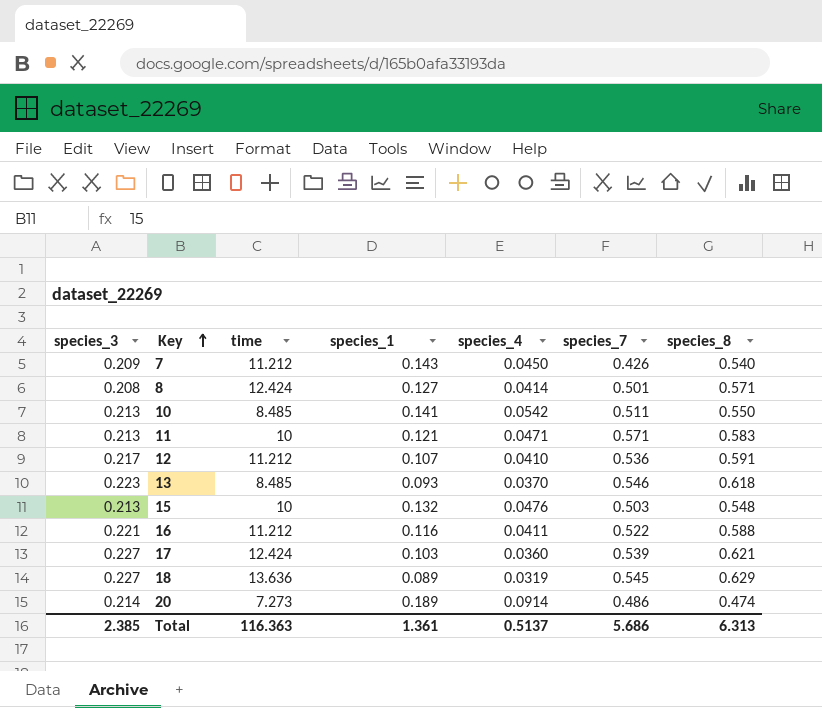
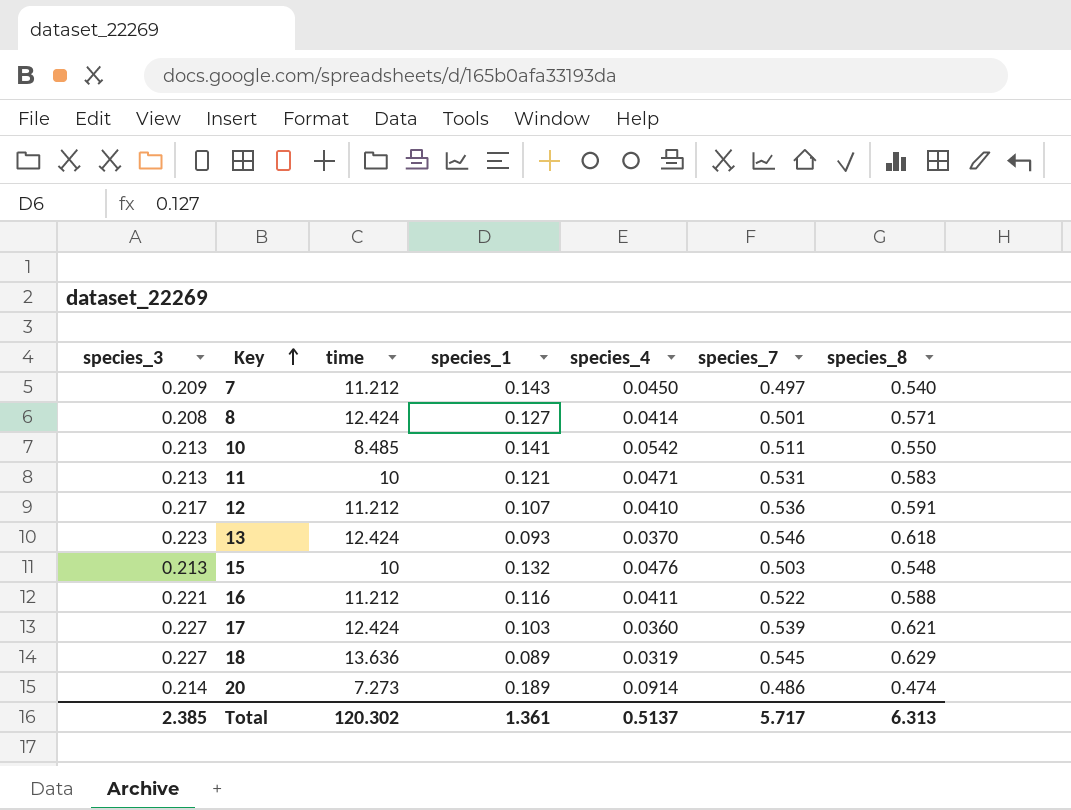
7 | species_7: 0.426 -> 0.497
11 | species_7: 0.571 -> 0.531
13 | time: 8.485 -> 12.424
Total | time: 116.363 -> 120.302
Total | species_7: 5.686 -> 5.717

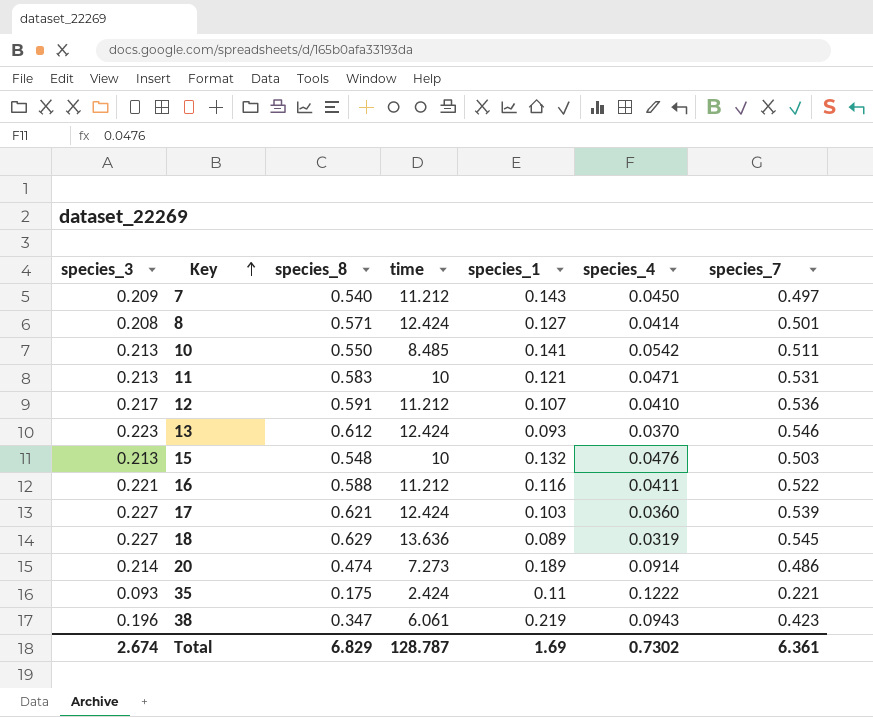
column species_8 | position: 7 -> 3
13 | species_8: 0.618 -> 0.612
row 35: none -> 0.093 | 0.175 | 2.424 | 0.11 | 0.1222 | 0.221
row 38: none -> 0.196 | 0.347 | 6.061 | 0.219 | 0.0943 | 0.423
Total | species_3: 2.385 -> 2.674
Total | species_8: 6.313 -> 6.829
Total | time: 120.302 -> 128.787
Total | species_1: 1.361 -> 1.69
Total | species_4: 0.5137 -> 0.7302
Total | species_7: 5.717 -> 6.361

